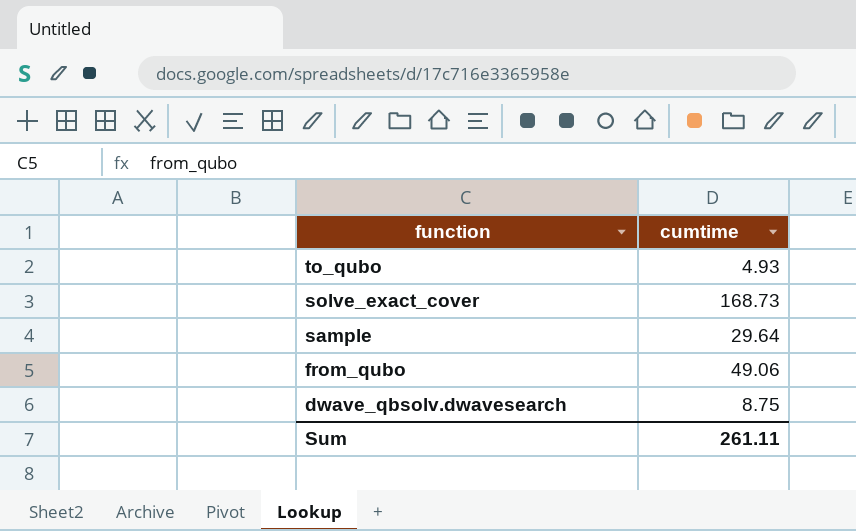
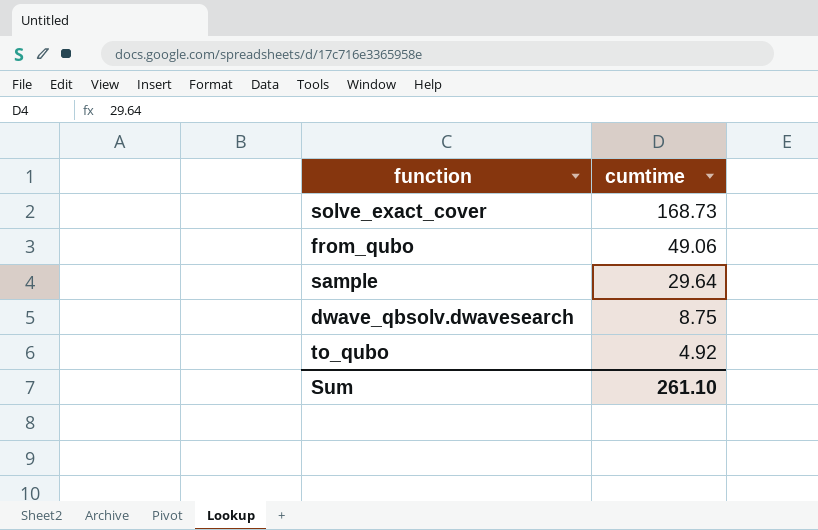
row order: function descending -> cumtime descending
to_qubo | cumtime: 4.93 -> 4.92
Sum | cumtime: 261.11 -> 261.10

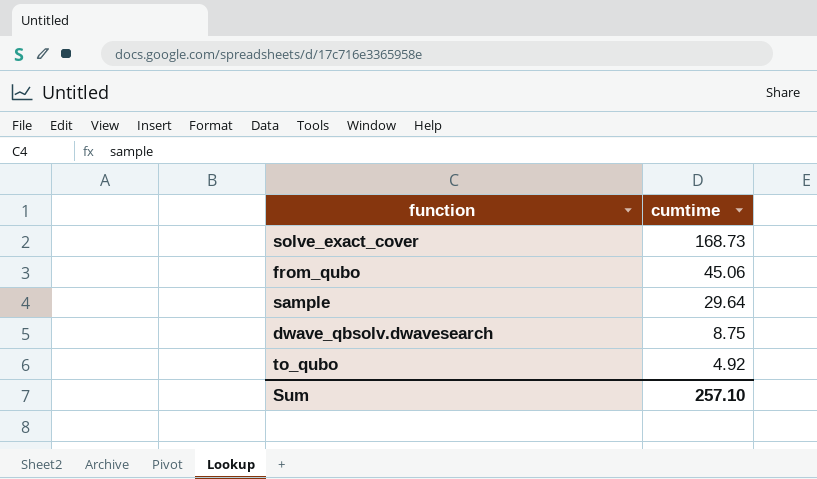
from_qubo | cumtime: 49.06 -> 45.06
Sum | cumtime: 261.10 -> 257.10

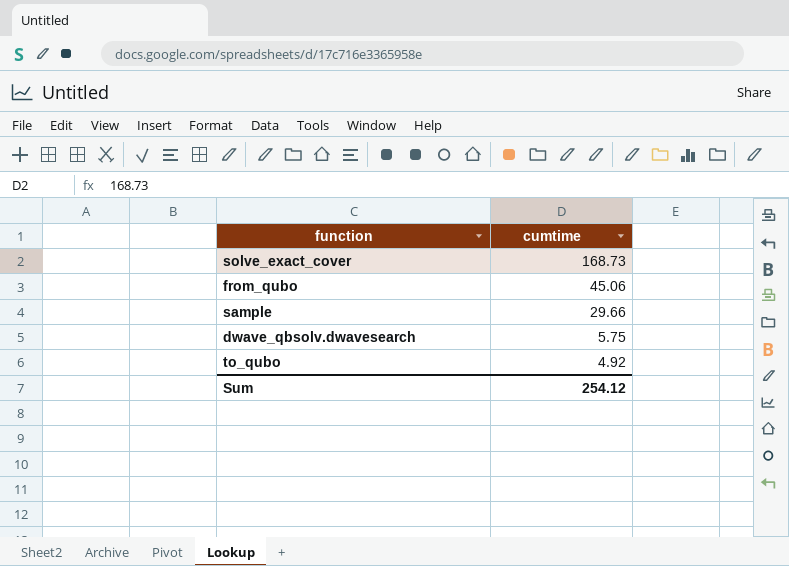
sample | cumtime: 29.64 -> 29.66
dwave_qbsolv.dwavesearch | cumtime: 8.75 -> 5.75
Sum | cumtime: 257.10 -> 254.12

